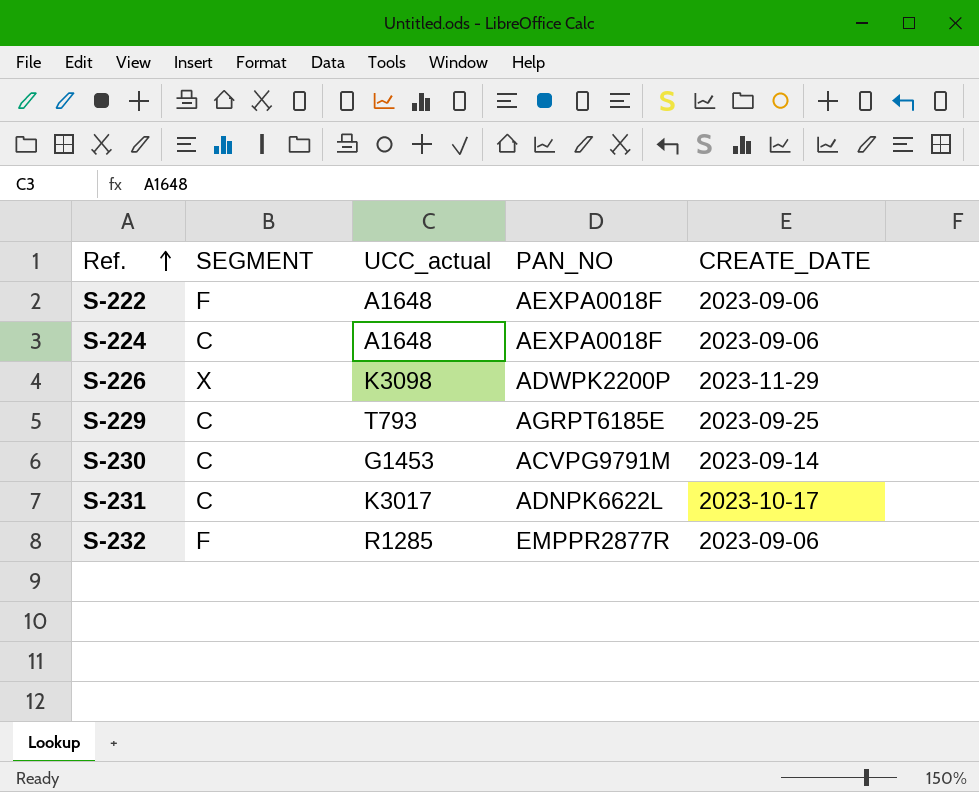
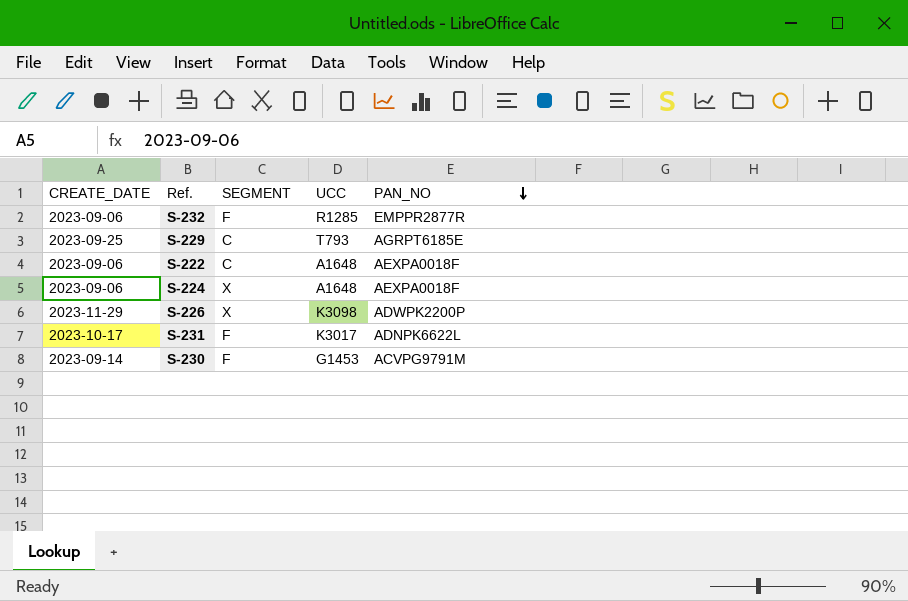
row order: Ref. ascending -> PAN_NO descending
column CREATE_DATE | position: 5 -> 1
column name: UCC_actual -> UCC
S-222 | SEGMENT: F -> C
S-224 | SEGMENT: C -> X
S-231 | SEGMENT: C -> F
S-230 | SEGMENT: C -> F

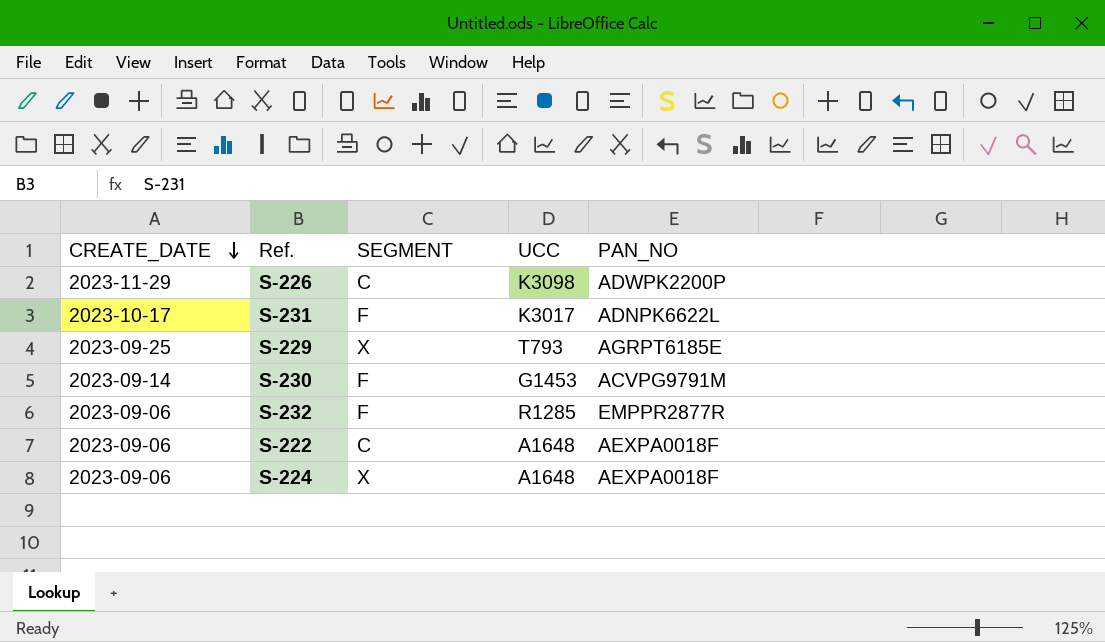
row order: PAN_NO descending -> CREATE_DATE descending
S-226 | SEGMENT: X -> C
S-229 | SEGMENT: C -> X

